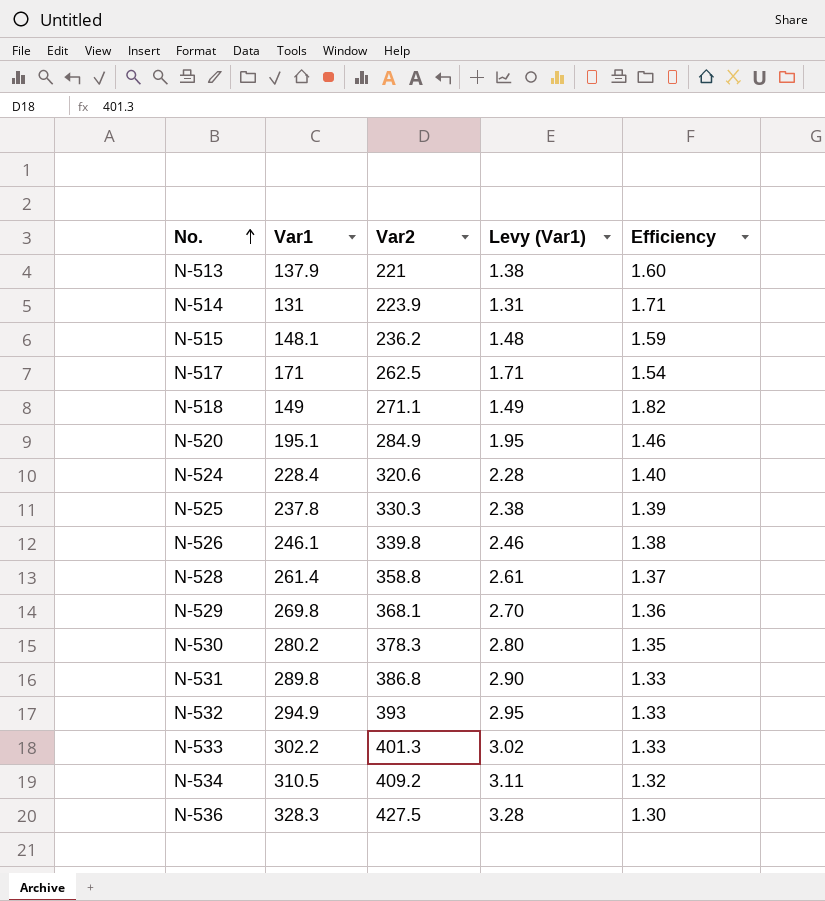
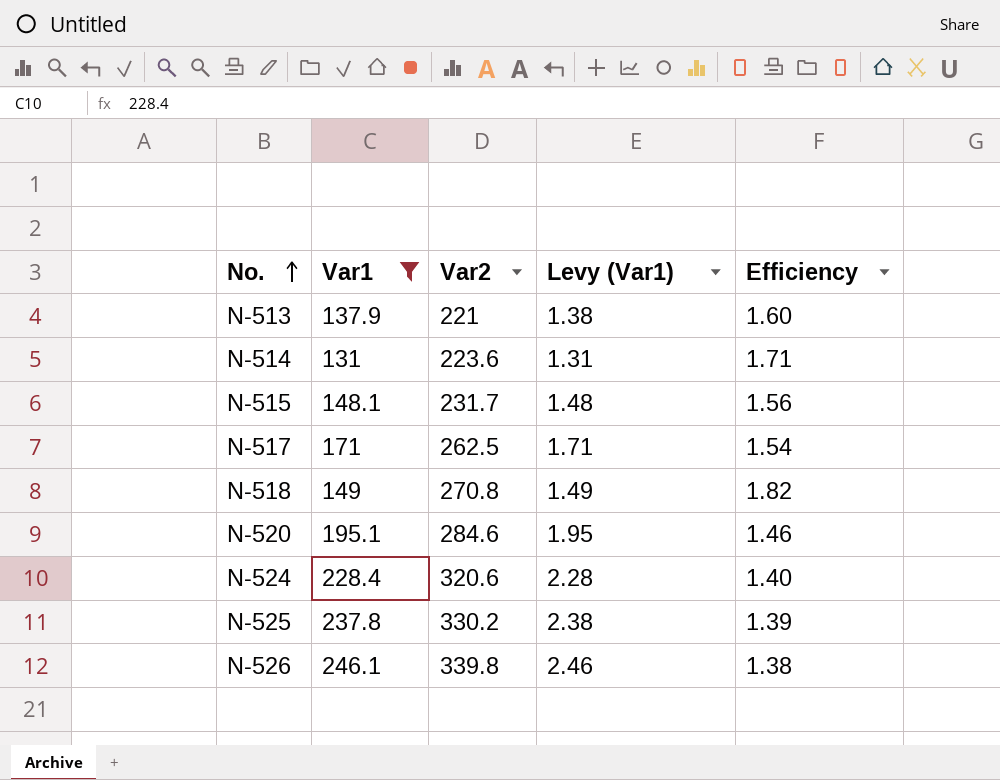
filter: none -> Var1 <= 246.1
N-514 | Var2: 223.9 -> 223.6
N-515 | Var2: 236.2 -> 231.7
N-515 | Efficiency: 1.59 -> 1.56
N-518 | Var2: 271.1 -> 270.8
N-520 | Var2: 284.9 -> 284.6
N-525 | Var2: 330.3 -> 330.2

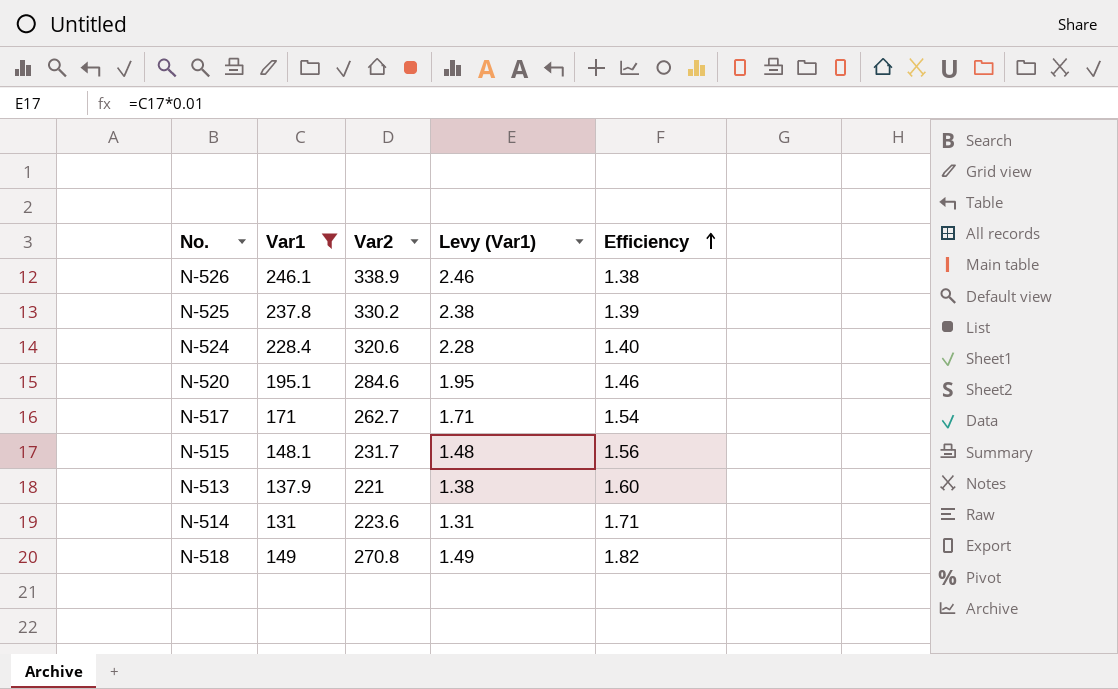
row order: No. ascending -> Efficiency ascending
N-526 | Var2: 339.8 -> 338.9
N-517 | Var2: 262.5 -> 262.7

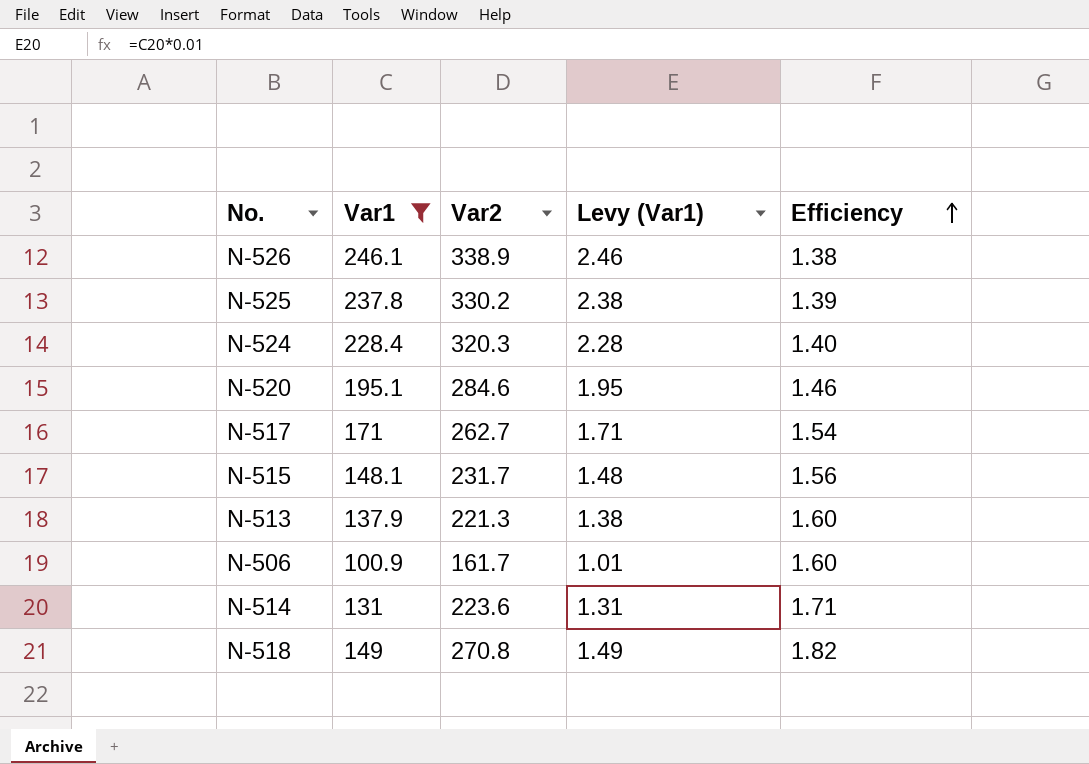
N-524 | Var2: 320.6 -> 320.3
N-513 | Var2: 221 -> 221.3
row N-506: none -> 100.9 | 161.7 | 1.01 | 1.60

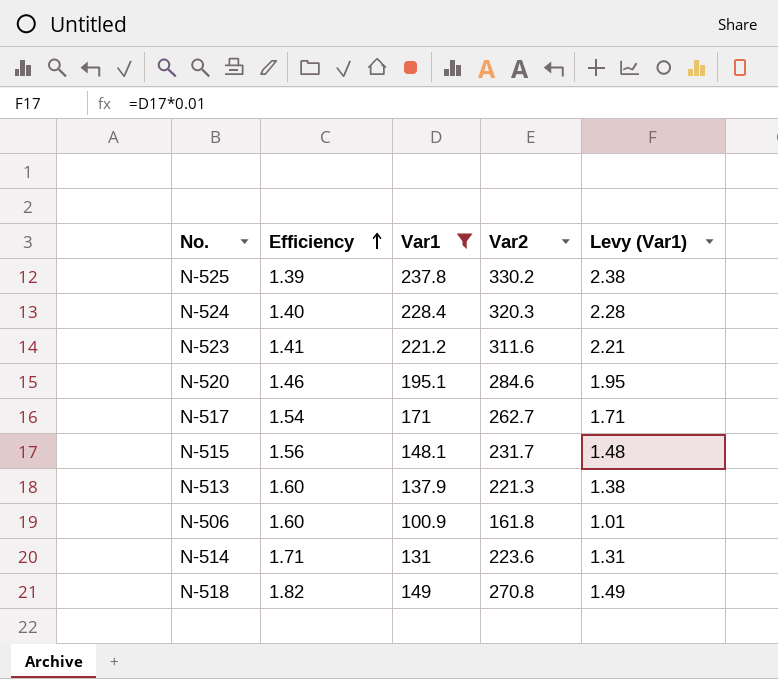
column Efficiency | position: 5 -> 2
row N-526: 246.1 | 338.9 | 2.46 | 1.38 -> none
row N-523: none -> 1.41 | 221.2 | 311.6 | 2.21
N-506 | Var2: 161.7 -> 161.8

